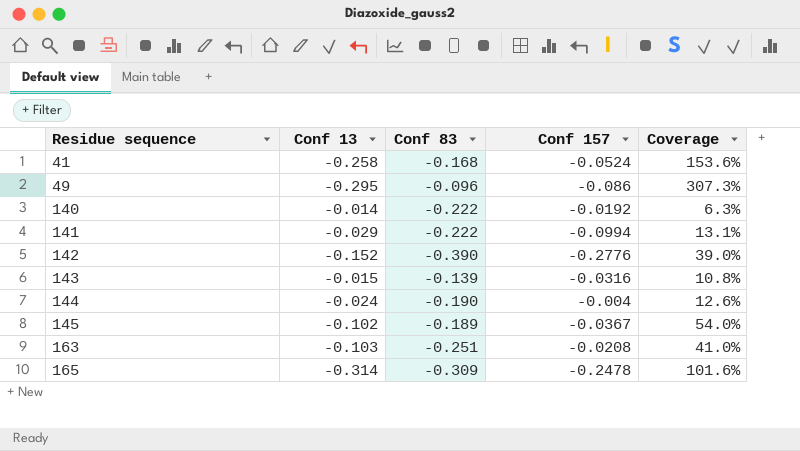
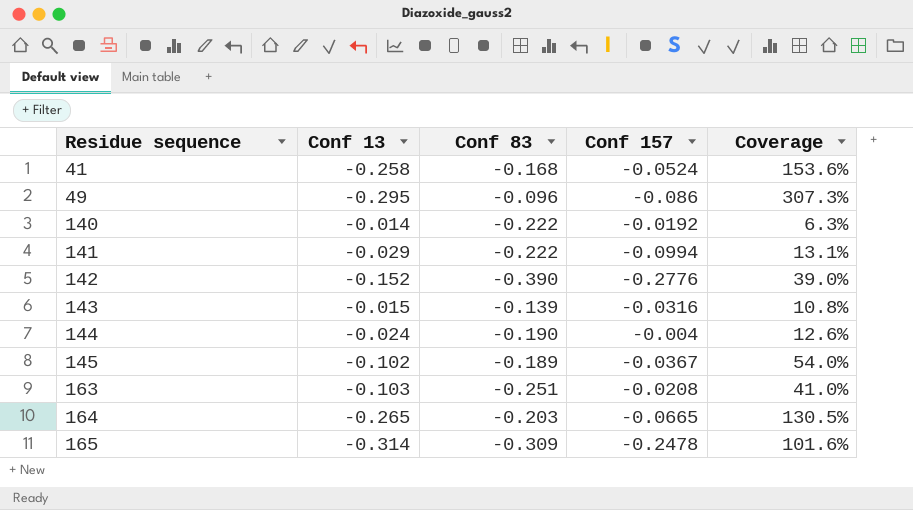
row 164: none -> -0.265 | -0.203 | -0.0665 | 130.5%

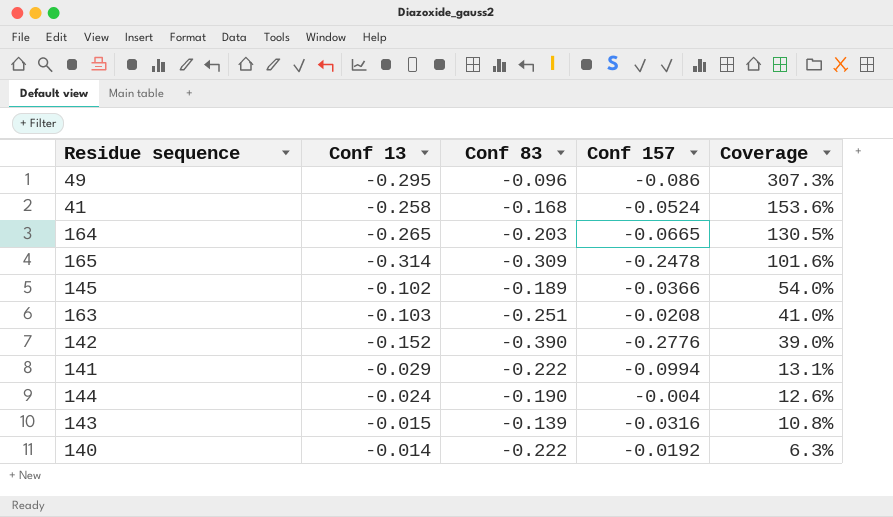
row order: Residue sequence ascending -> Coverage descending
145 | Conf 157: -0.0367 -> -0.0366

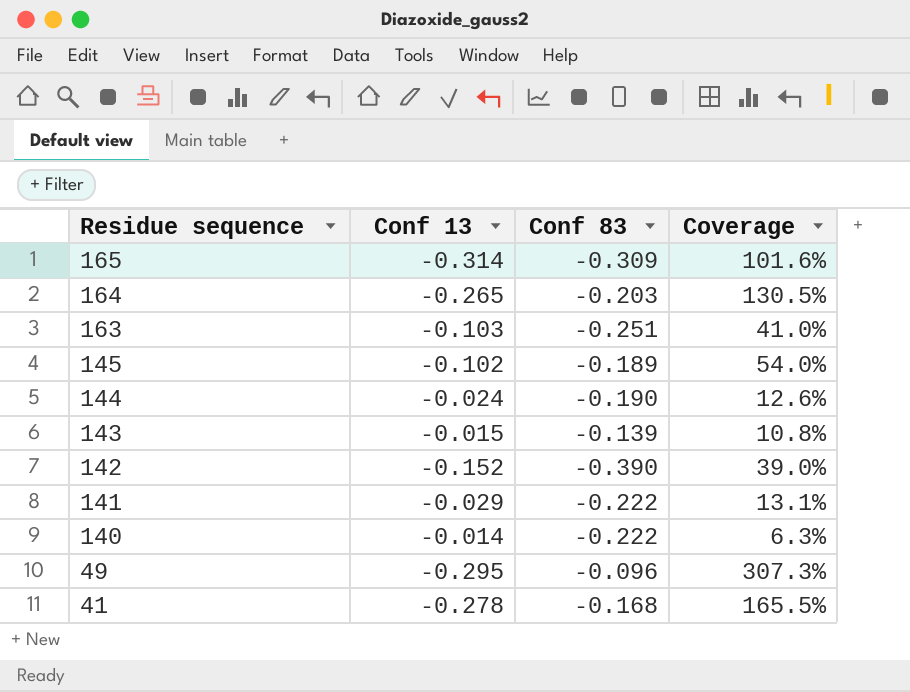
row order: Coverage descending -> Residue sequence descending
column Conf 157 | position: 4 -> none
41 | Conf 13: -0.258 -> -0.278
41 | Coverage: 153.6% -> 165.5%

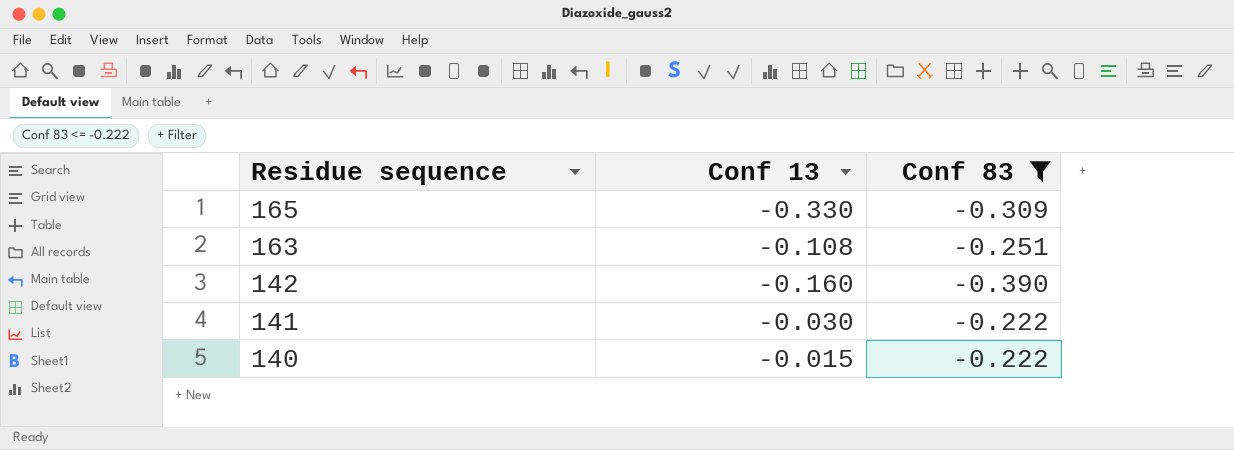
filter: none -> Conf 83 <= -0.222
column Coverage | formula: [Conf 13] / [Conf 83] -> none
165 | Conf 13: -0.314 -> -0.330
163 | Conf 13: -0.103 -> -0.108
142 | Conf 13: -0.152 -> -0.160
141 | Conf 13: -0.029 -> -0.030
140 | Conf 13: -0.014 -> -0.015

